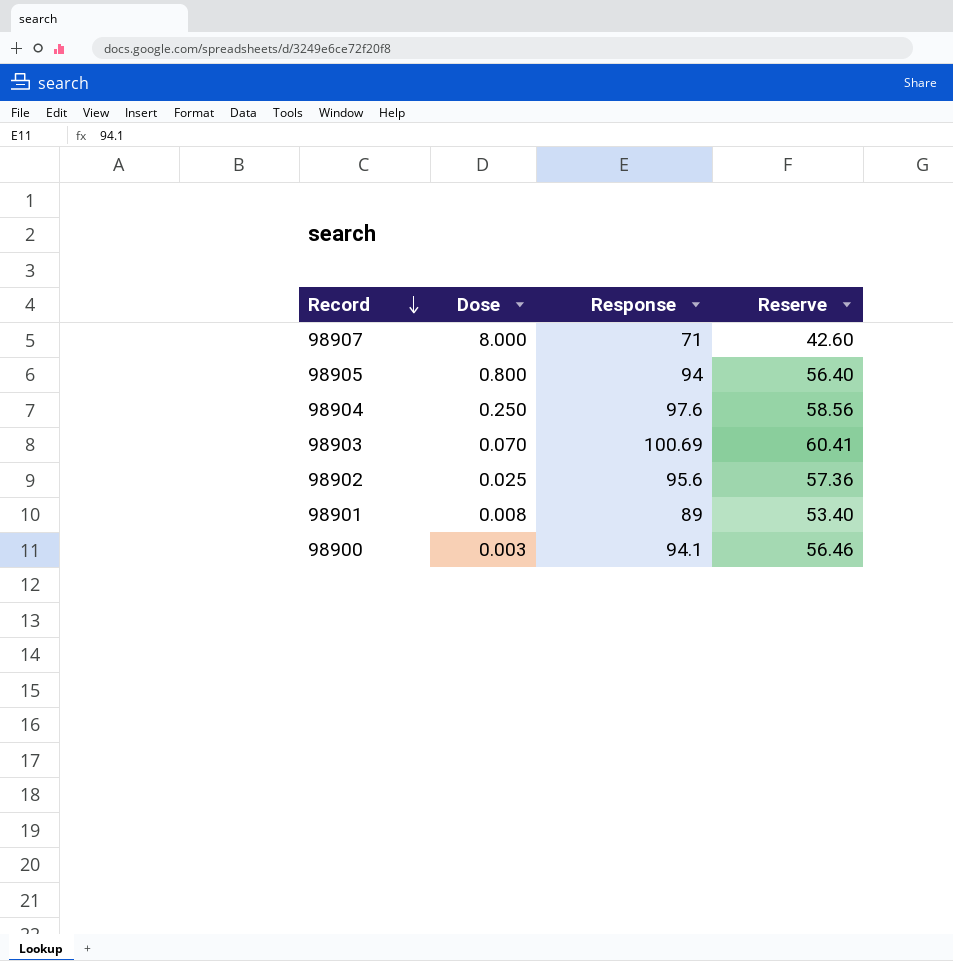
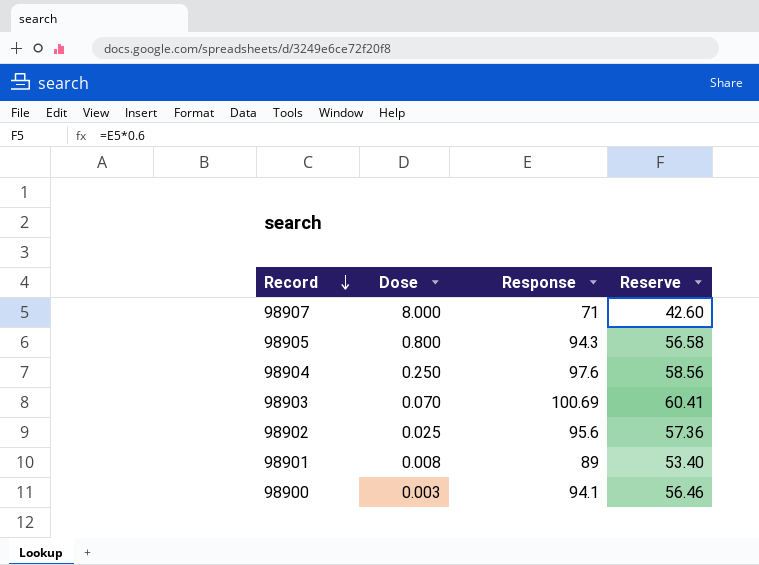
98905 | Response: 94 -> 94.3
98905 | Reserve: 56.40 -> 56.58

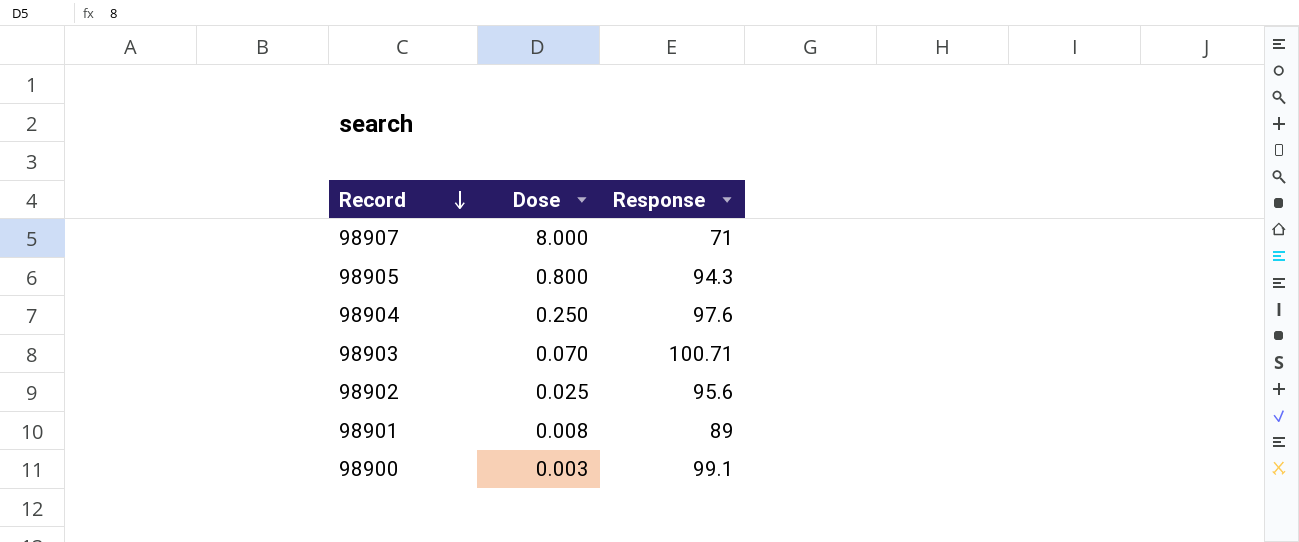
column Reserve | formula: [Response] * 0.6 -> none
98903 | Response: 100.69 -> 100.71
98900 | Response: 94.1 -> 99.1

